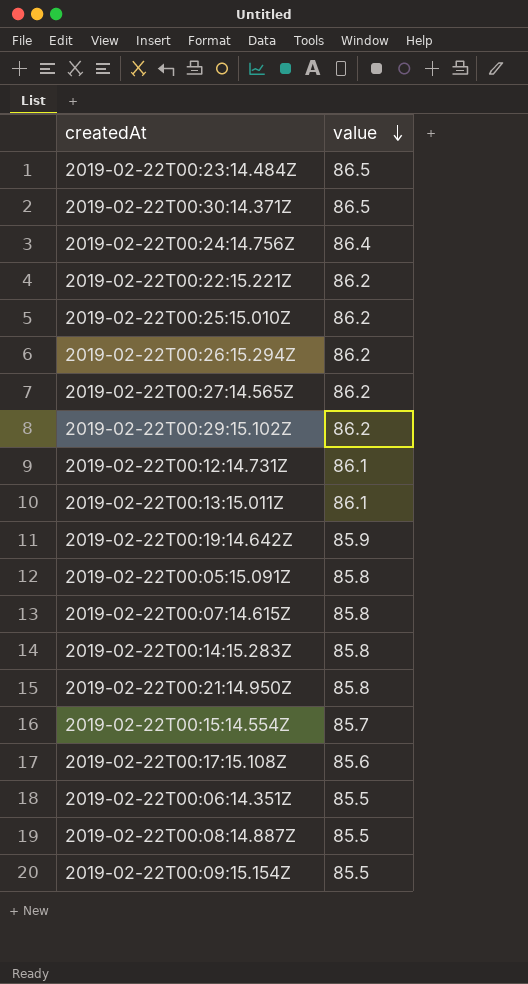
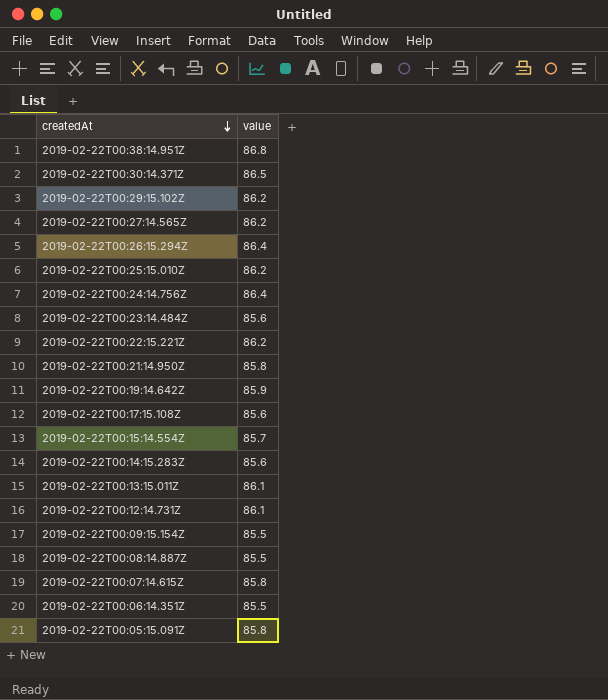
row order: value descending -> createdAt descending
row 2019-02-22T00:38:14.951Z: none -> 86.8
2019-02-22T00:26:15.294Z | value: 86.2 -> 86.4
2019-02-22T00:23:14.484Z | value: 86.5 -> 85.6
2019-02-22T00:14:15.283Z | value: 85.8 -> 85.6

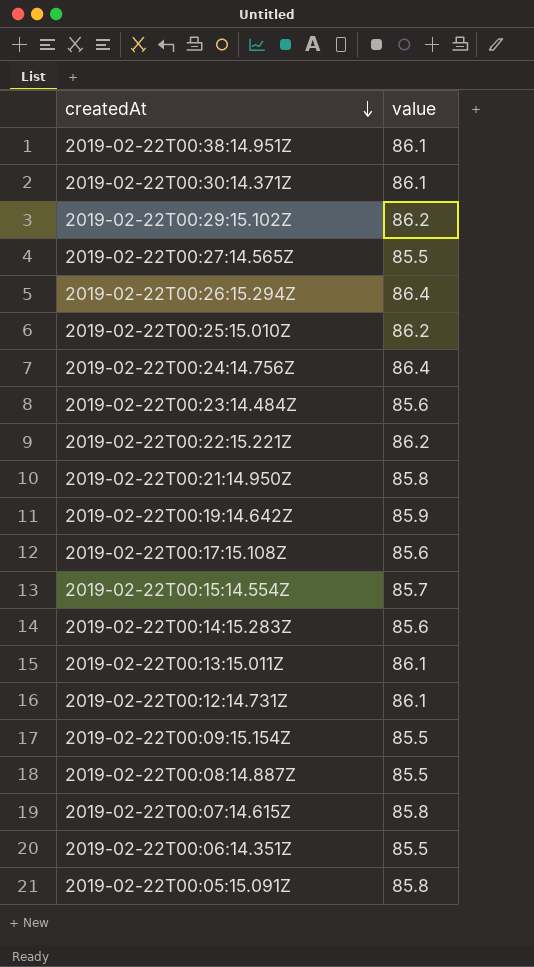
2019-02-22T00:38:14.951Z | value: 86.8 -> 86.1
2019-02-22T00:30:14.371Z | value: 86.5 -> 86.1
2019-02-22T00:27:14.565Z | value: 86.2 -> 85.5

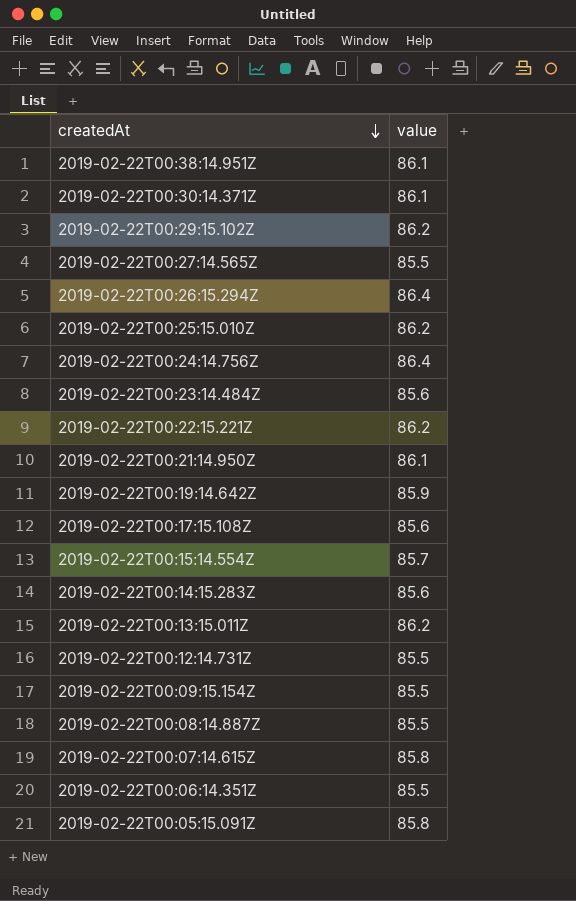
2019-02-22T00:21:14.950Z | value: 85.8 -> 86.1
2019-02-22T00:13:15.011Z | value: 86.1 -> 86.2
2019-02-22T00:12:14.731Z | value: 86.1 -> 85.5

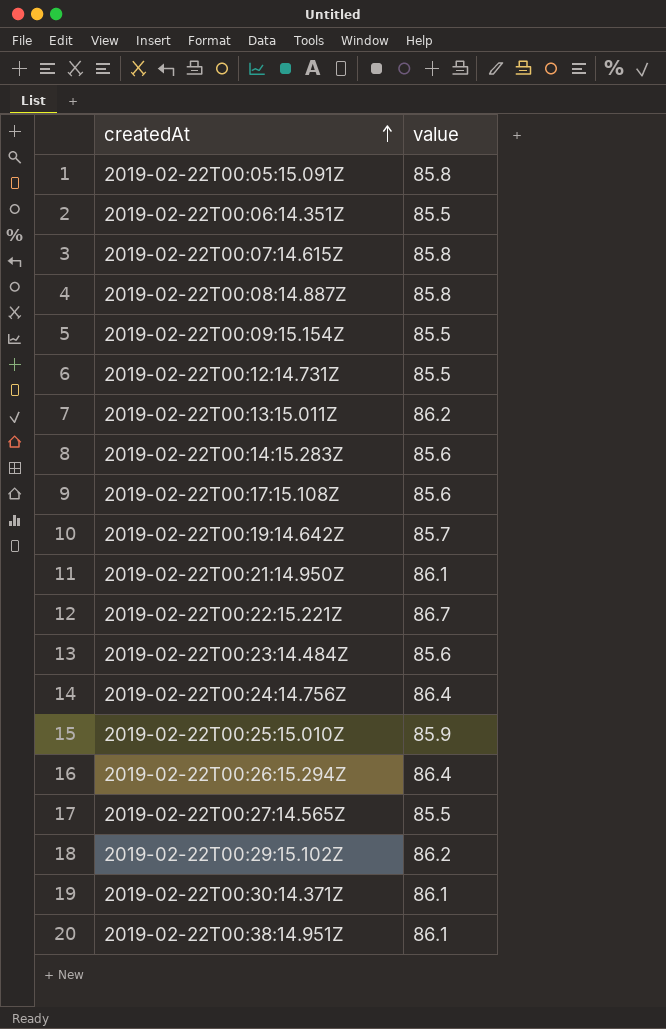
row order: createdAt descending -> createdAt ascending
row 2019-02-22T00:15:14.554Z: 85.7 -> none
2019-02-22T00:08:14.887Z | value: 85.5 -> 85.8
2019-02-22T00:19:14.642Z | value: 85.9 -> 85.7
2019-02-22T00:22:15.221Z | value: 86.2 -> 86.7
2019-02-22T00:25:15.010Z | value: 86.2 -> 85.9

